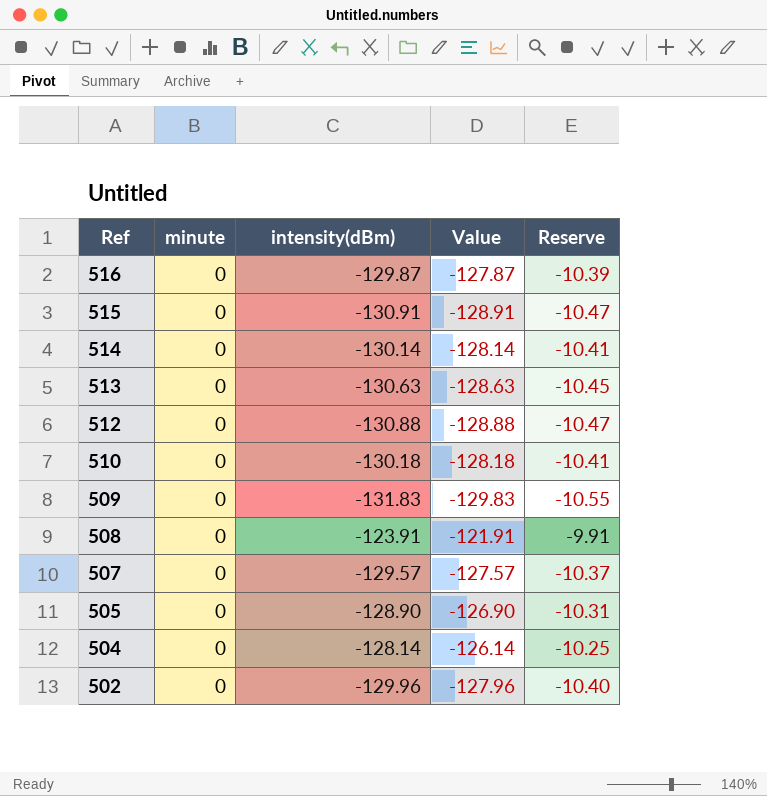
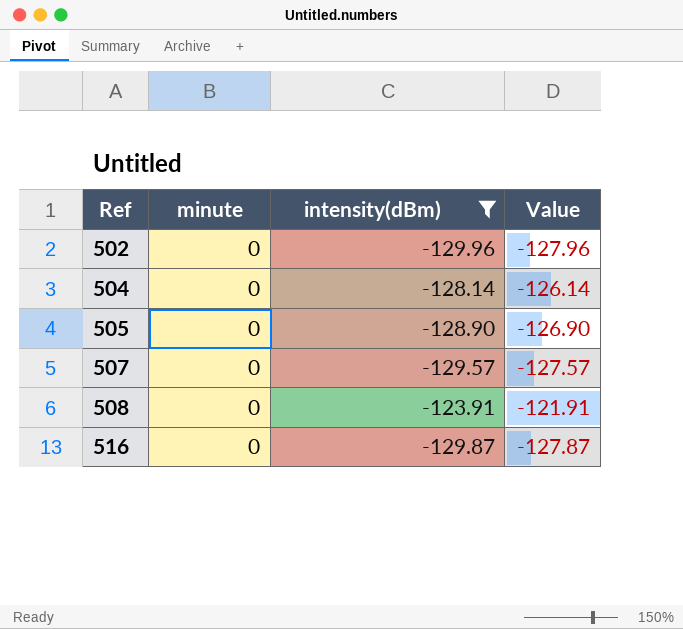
filter: none -> intensity(dBm) >= -129.96
row order: Ref descending -> Ref ascending
column Reserve | formula: [intensity(dBm)] * 0.08 -> none

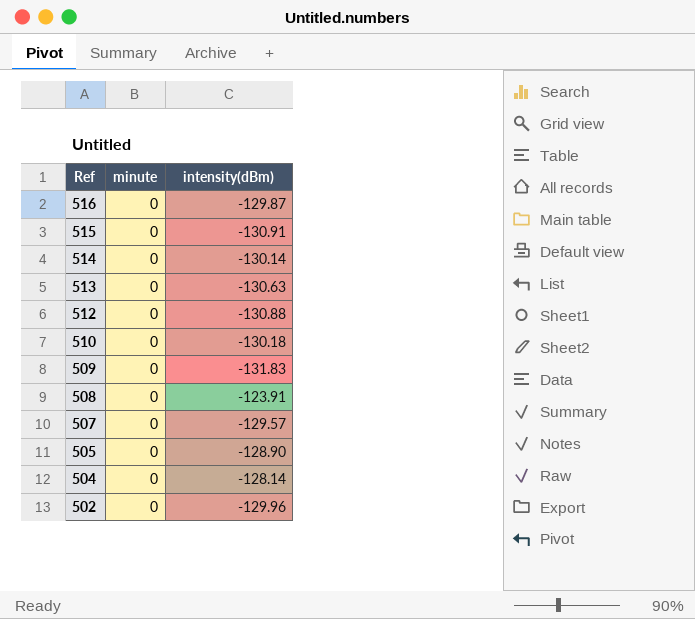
filter: intensity(dBm) >= -129.96 -> none
row order: Ref ascending -> Ref descending
column Value | formula: [intensity(dBm)] + 2 -> none

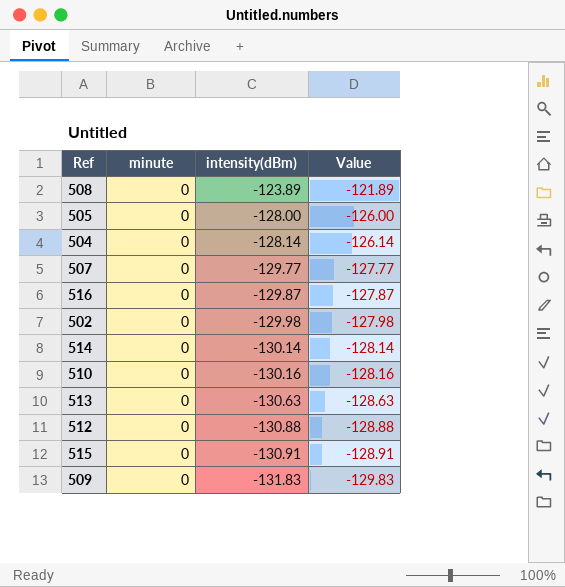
row order: Ref descending -> intensity(dBm) descending
column Value | formula: none -> [intensity(dBm)] + 2
508 | intensity(dBm): -123.91 -> -123.89
505 | intensity(dBm): -128.90 -> -128.00
507 | intensity(dBm): -129.57 -> -129.77
502 | intensity(dBm): -129.96 -> -129.98
510 | intensity(dBm): -130.18 -> -130.16

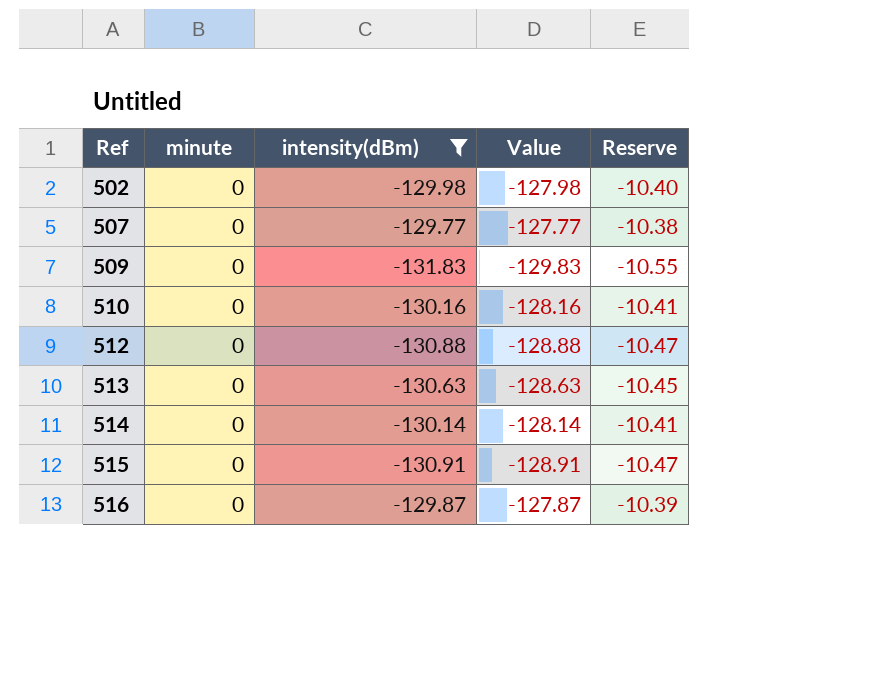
filter: none -> intensity(dBm) <= -129.77
row order: intensity(dBm) descending -> Ref ascending
column Reserve | formula: none -> [intensity(dBm)] * 0.08

